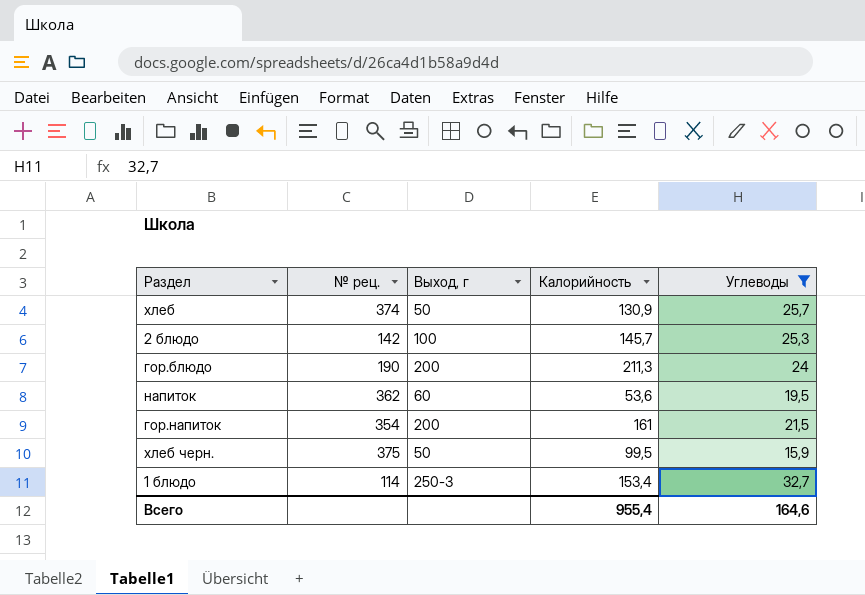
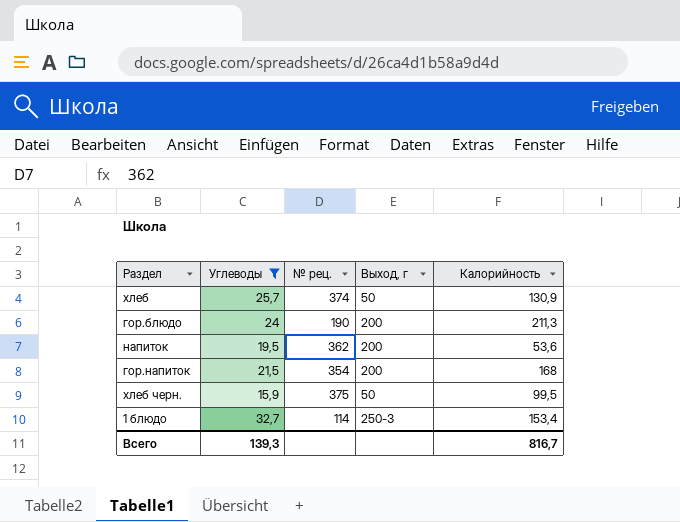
column Углеводы | position: 5 -> 2
row 2 блюдо: 142 | 100 | 145,7 | 25,3 -> none
напиток | Выход, г: 60 -> 200
гор.напиток | Калорийность: 161 -> 168
Всего | Углеводы: 164,6 -> 139,3
Всего | Калорийность: 955,4 -> 816,7

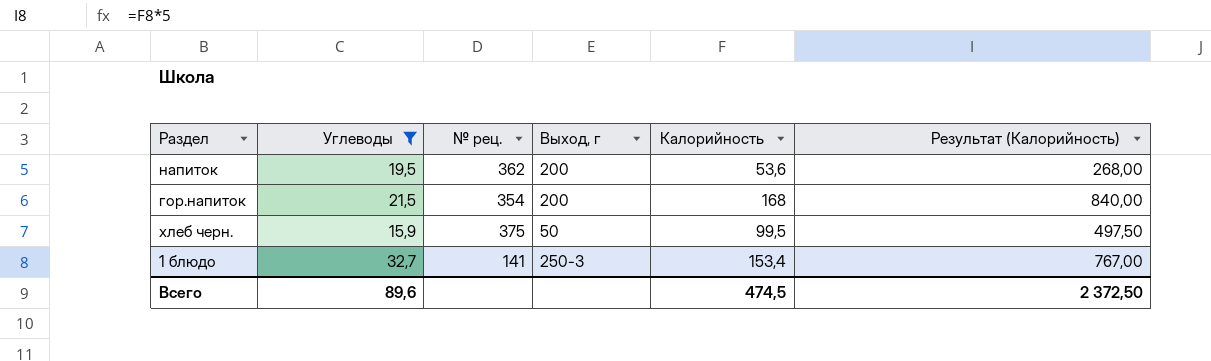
column Результат (Калорийность) | formula: none -> [Калорийность] * 5
row хлеб: 25,7 | 374 | 50 | 130,9 -> none
row гор.блюдо: 24 | 190 | 200 | 211,3 -> none
1 блюдо | № рец.: 114 -> 141
Всего | Углеводы: 139,3 -> 89,6
Всего | Калорийность: 816,7 -> 474,5

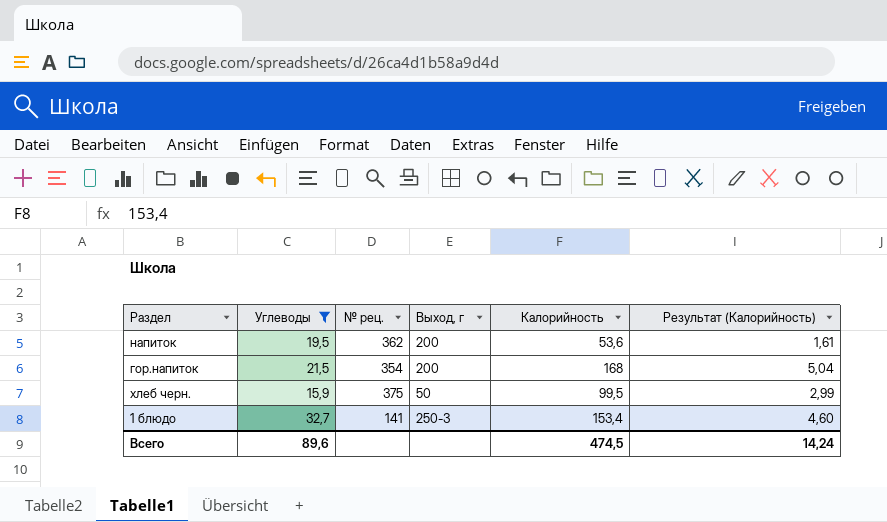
column Результат (Калорийность) | formula: [Калорийность] * 5 -> [Калорийность] * 0,03
Всего | Результат (Калорийность): 2 372,50 -> 14,24

